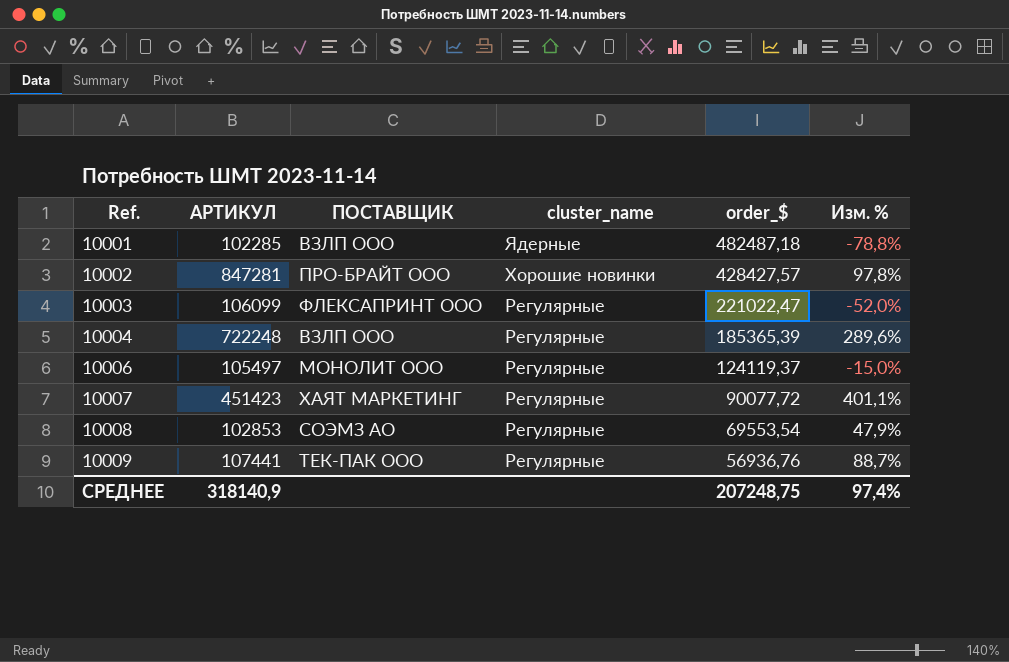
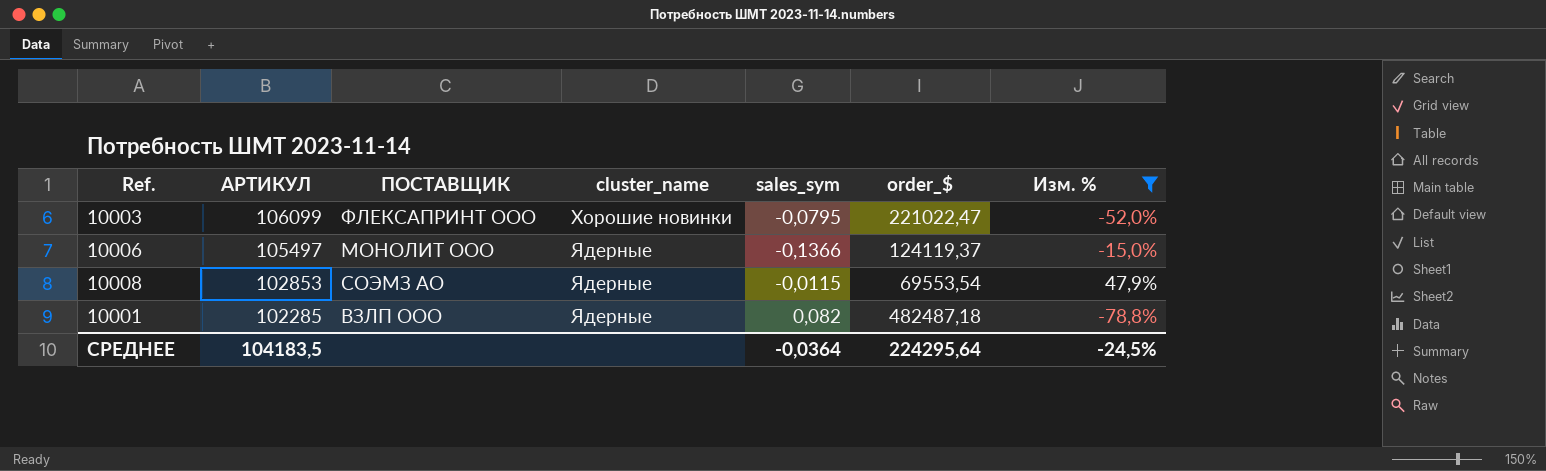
filter: none -> Изм. % <= 47,9%
row order: Ref. ascending -> АРТИКУЛ descending
column sales_sym | position: none -> 5
10003 | cluster_name: Регулярные -> Хорошие новинки
10006 | cluster_name: Регулярные -> Ядерные
10008 | cluster_name: Регулярные -> Ядерные
СРЕДНЕЕ | АРТИКУЛ: 318140,9 -> 104183,5
СРЕДНЕЕ | order_$: 207248,75 -> 224295,64
СРЕДНЕЕ | Изм. %: 97,4% -> -24,5%

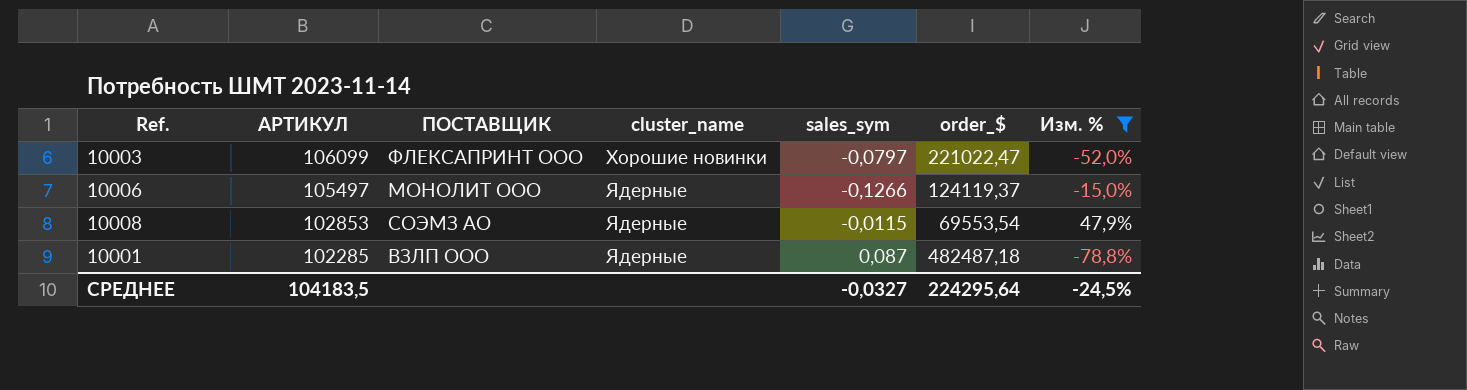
10003 | sales_sym: -0,0795 -> -0,0797
10006 | sales_sym: -0,1366 -> -0,1266
10001 | sales_sym: 0,082 -> 0,087
СРЕДНЕЕ | sales_sym: -0,0364 -> -0,0327

